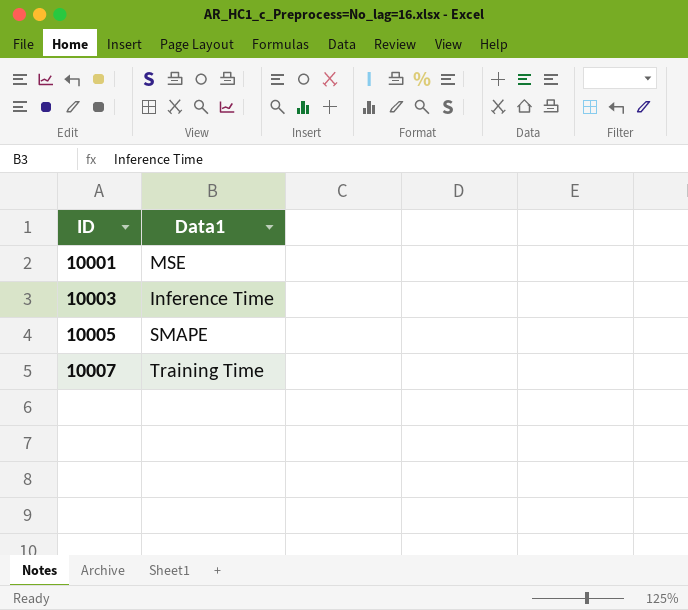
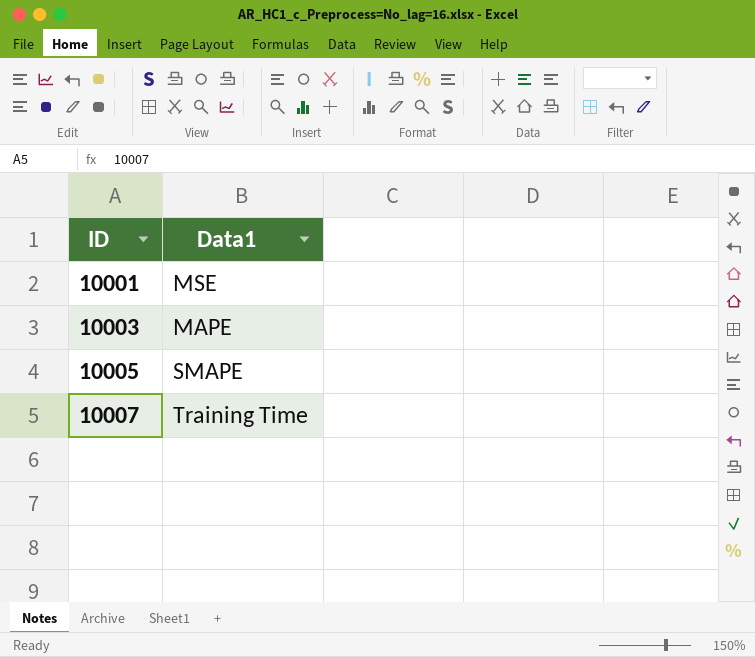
10003 | Data1: Inference Time -> MAPE

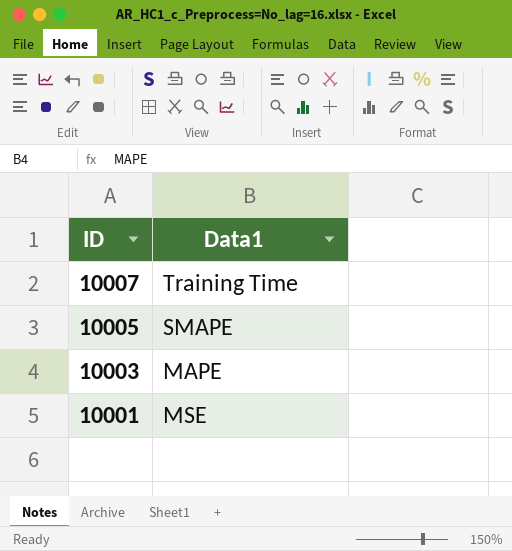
row order: ID ascending -> ID descending

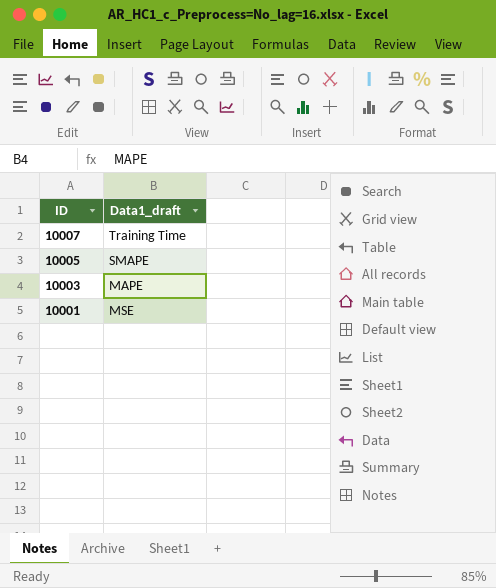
column name: Data1 -> Data1_draft

